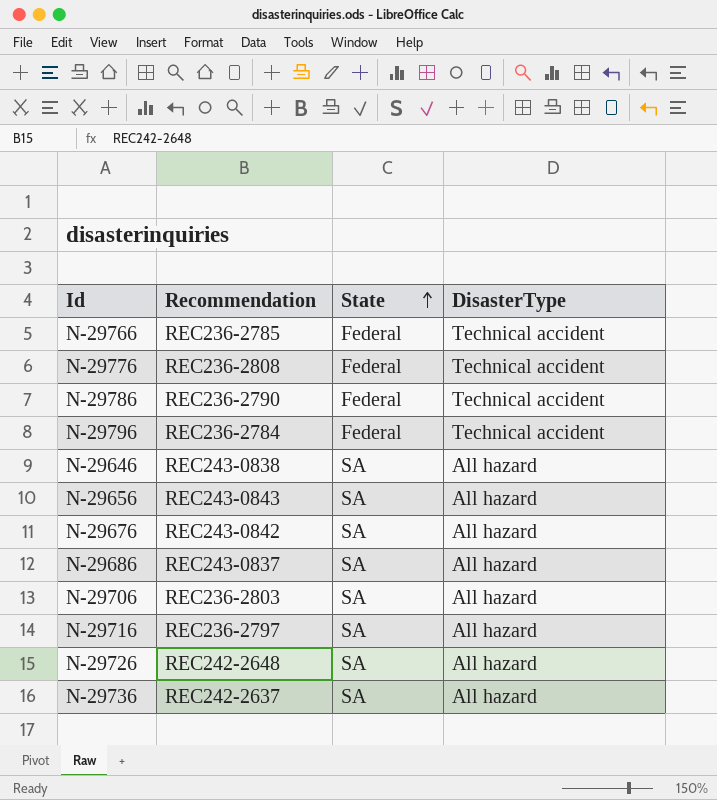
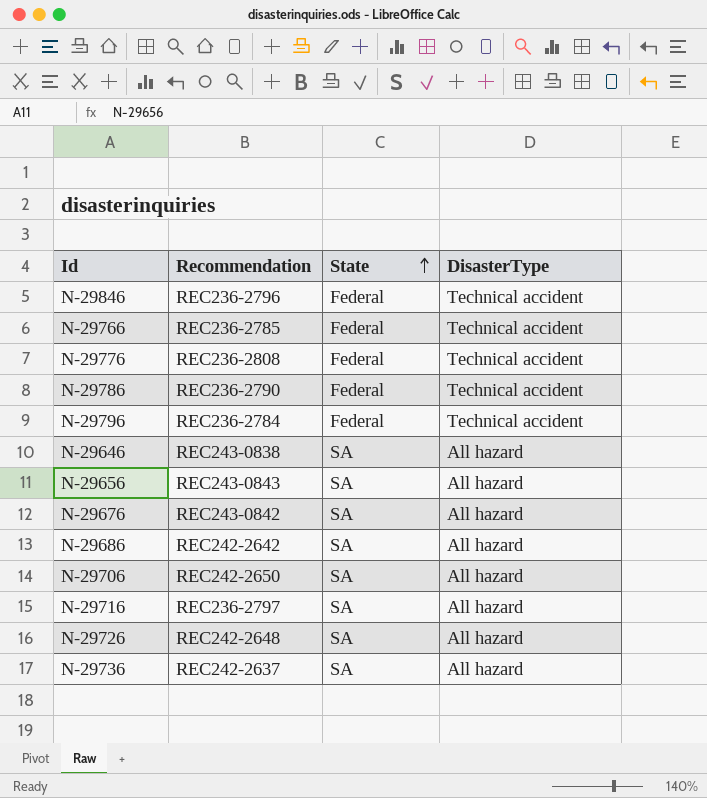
row N-29846: none -> REC236-2796 | Federal | Technical accident
N-29686 | Recommendation: REC243-0837 -> REC242-2642
N-29706 | Recommendation: REC236-2803 -> REC242-2650

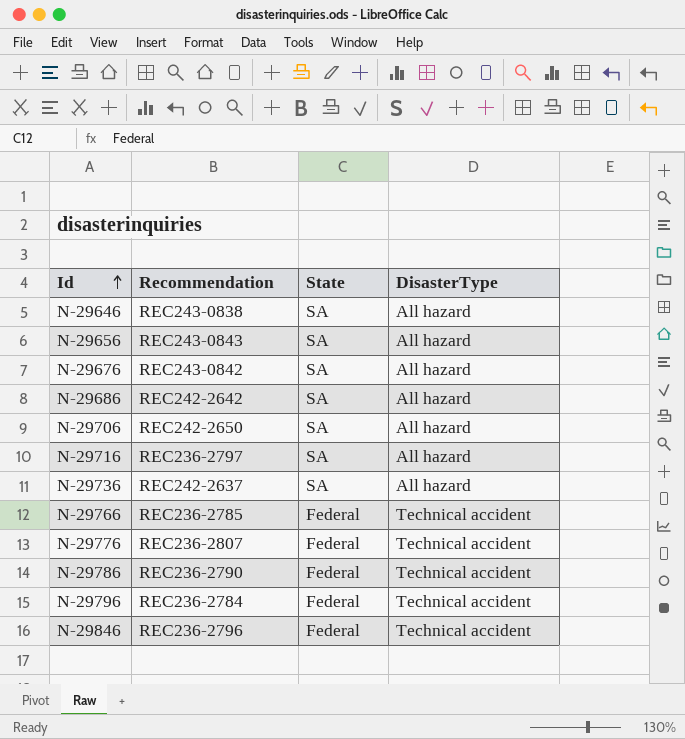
row order: State ascending -> Id ascending
row N-29726: REC242-2648 | SA | All hazard -> none
N-29776 | Recommendation: REC236-2808 -> REC236-2807

